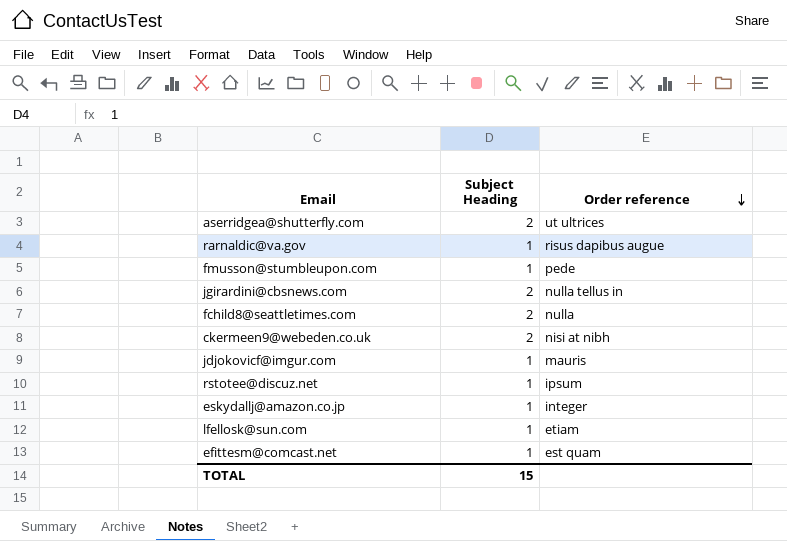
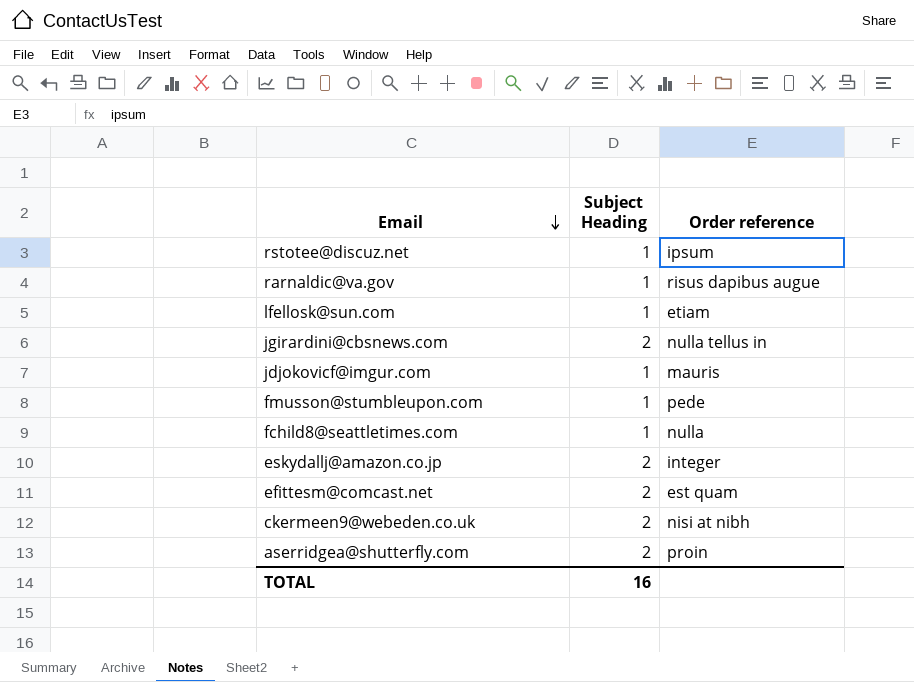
row order: Order reference descending -> Email descending
fchild8@seattletimes.com | Subject Heading: 2 -> 1
eskydallj@amazon.co.jp | Subject Heading: 1 -> 2
efittesm@comcast.net | Subject Heading: 1 -> 2
aserridgea@shutterfly.com | Order reference: ut ultrices -> proin
TOTAL | Subject Heading: 15 -> 16

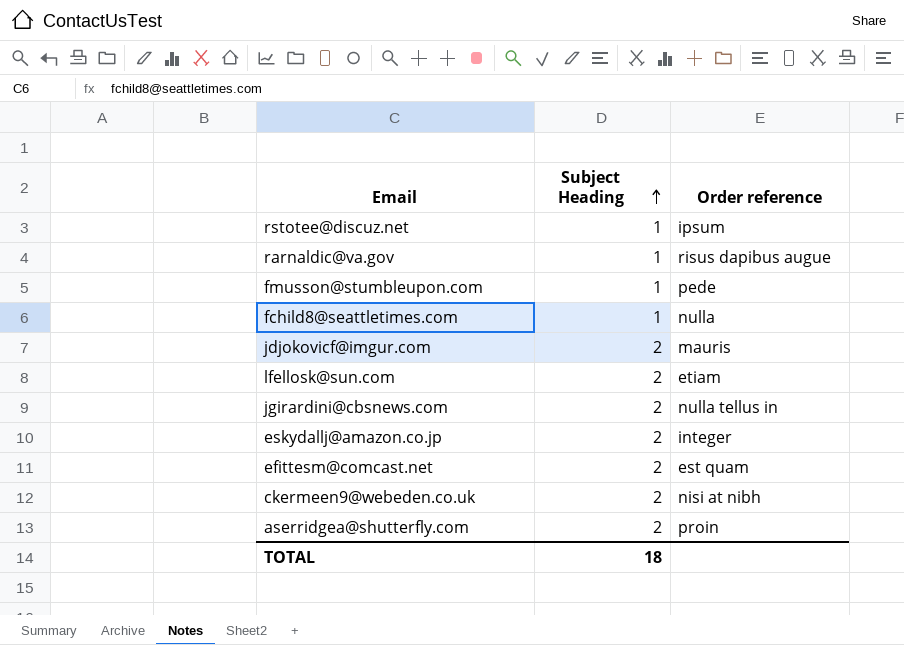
row order: Email descending -> Subject Heading ascending
jdjokovicf@imgur.com | Subject Heading: 1 -> 2
lfellosk@sun.com | Subject Heading: 1 -> 2
TOTAL | Subject Heading: 16 -> 18

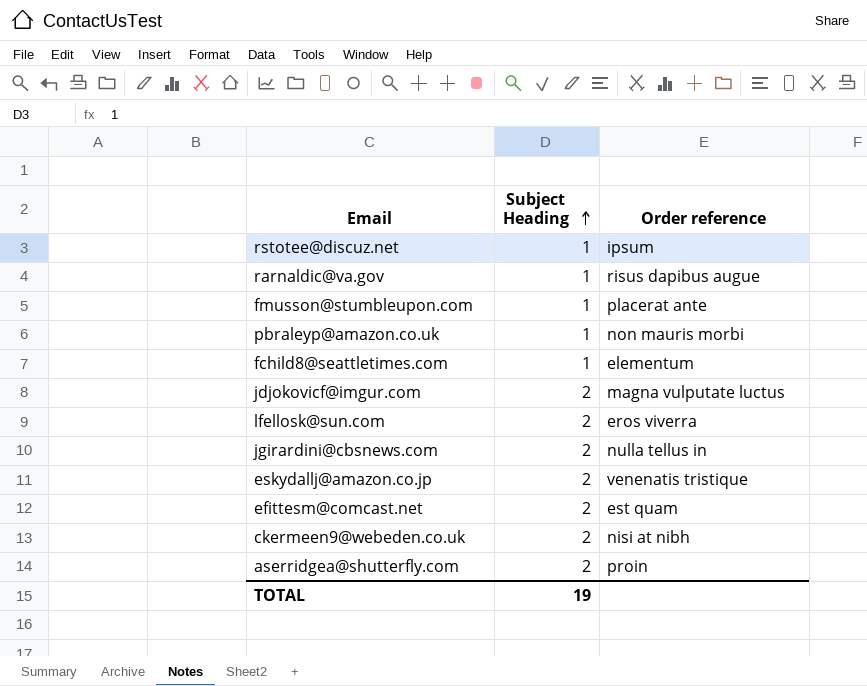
fmusson@stumbleupon.com | Order reference: pede -> placerat ante
row pbraleyp@amazon.co.uk: none -> 1 | non mauris morbi
fchild8@seattletimes.com | Order reference: nulla -> elementum
jdjokovicf@imgur.com | Order reference: mauris -> magna vulputate luctus
lfellosk@sun.com | Order reference: etiam -> eros viverra
eskydallj@amazon.co.jp | Order reference: integer -> venenatis tristique
TOTAL | Subject Heading: 18 -> 19

